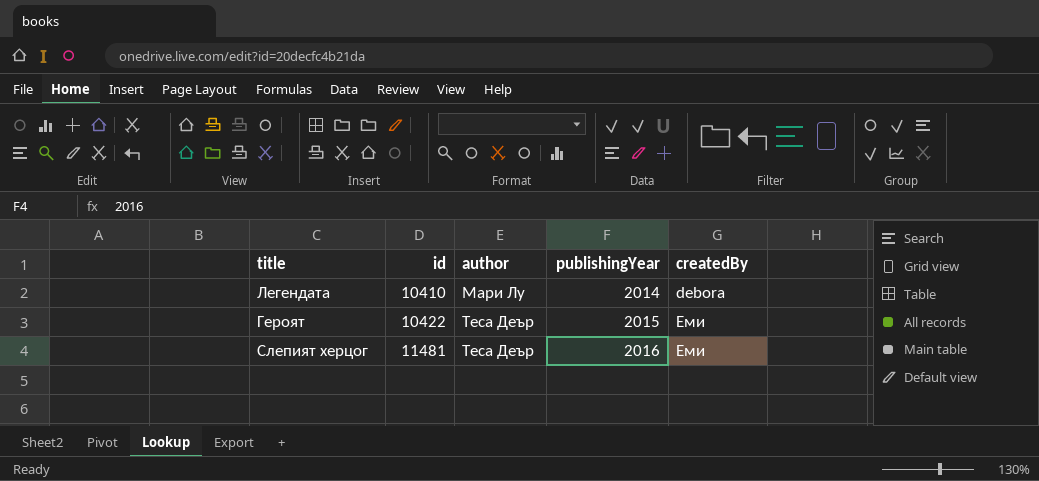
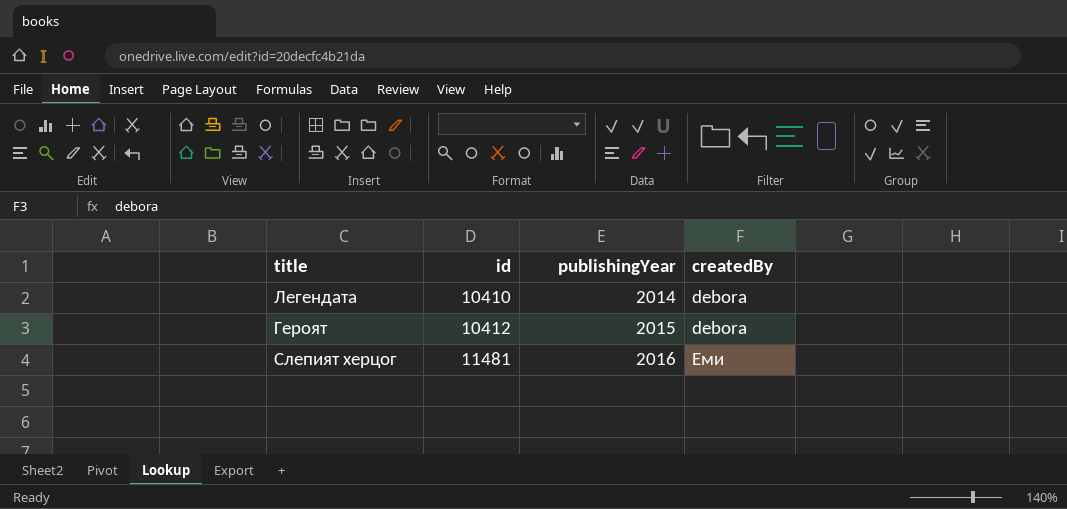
column author | position: 3 -> none
Героят | id: 10422 -> 10412
Героят | createdBy: Еми -> debora

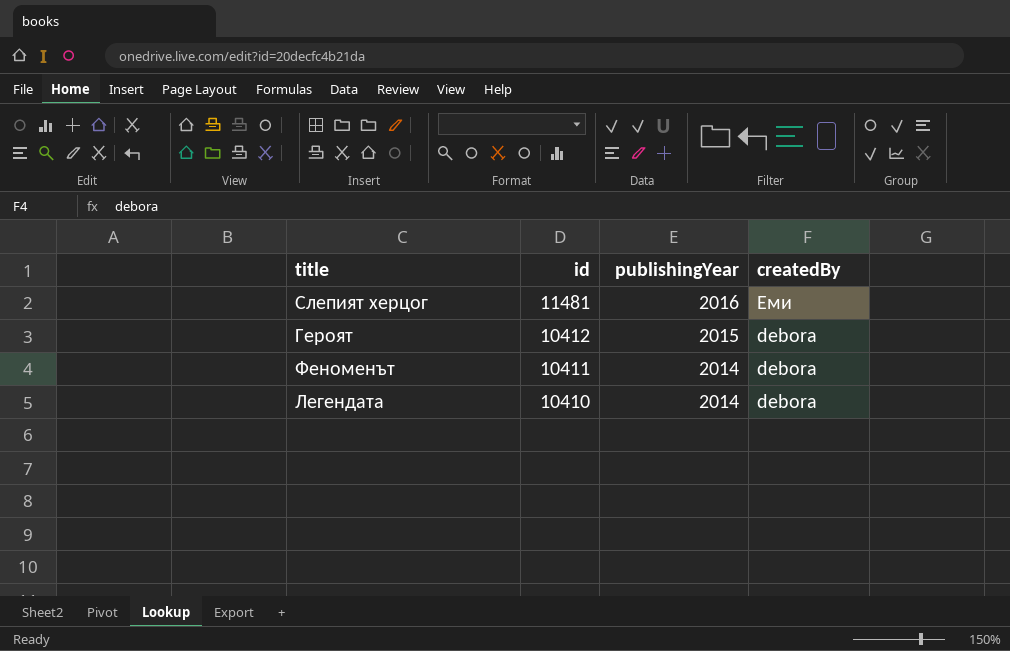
row order: id ascending -> id descending
row Феноменът: none -> 10411 | 2014 | debora

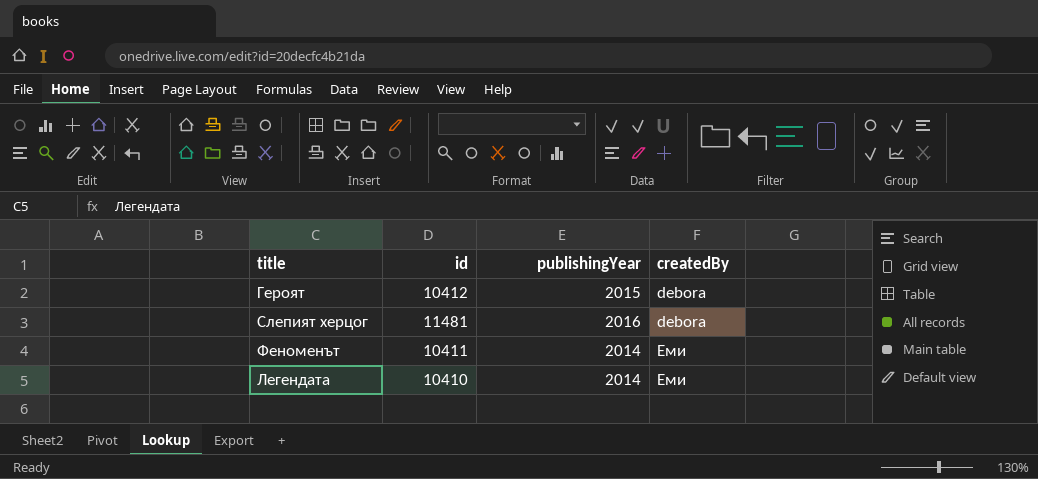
row order: id descending -> createdBy ascending
Слепият херцог | createdBy: Еми -> debora
Феноменът | createdBy: debora -> Еми
Легендата | createdBy: debora -> Еми

